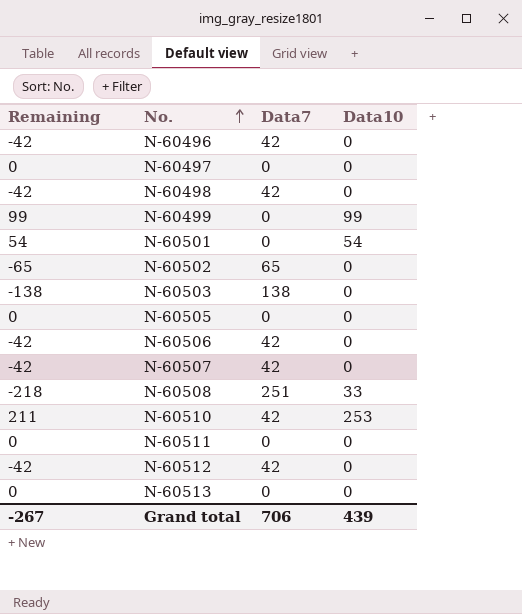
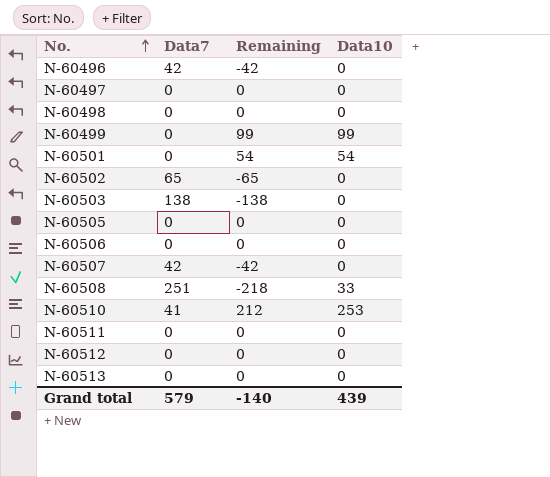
column Remaining | position: 1 -> 3
N-60498 | Data7: 42 -> 0
N-60498 | Remaining: -42 -> 0
N-60506 | Data7: 42 -> 0
N-60506 | Remaining: -42 -> 0
N-60510 | Data7: 42 -> 41
N-60510 | Remaining: 211 -> 212
N-60512 | Data7: 42 -> 0
N-60512 | Remaining: -42 -> 0
Grand total | Data7: 706 -> 579
Grand total | Remaining: -267 -> -140

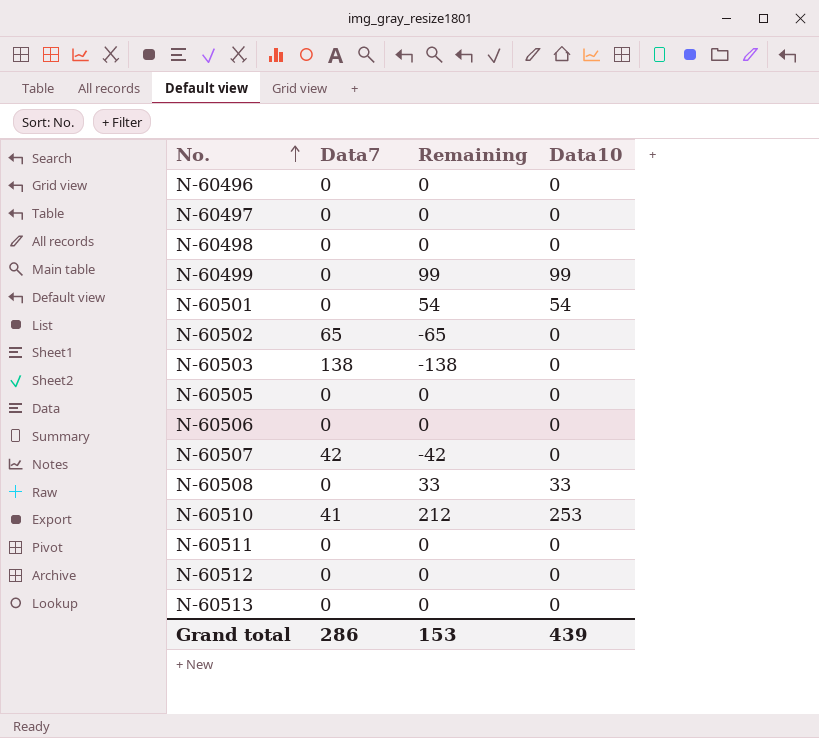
N-60496 | Data7: 42 -> 0
N-60496 | Remaining: -42 -> 0
N-60508 | Data7: 251 -> 0
N-60508 | Remaining: -218 -> 33
Grand total | Data7: 579 -> 286
Grand total | Remaining: -140 -> 153

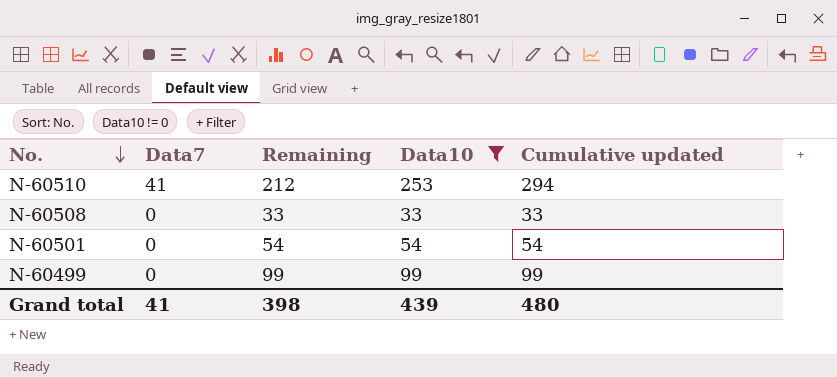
filter: none -> Data10 != 0
row order: No. ascending -> No. descending
column Cumulative updated | formula: none -> [Data7] + [Data10]
Grand total | Data7: 286 -> 41
Grand total | Remaining: 153 -> 398

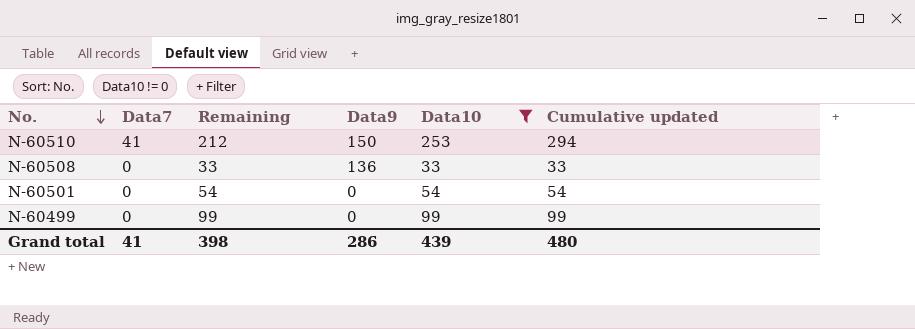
column Data9 | position: none -> 4

